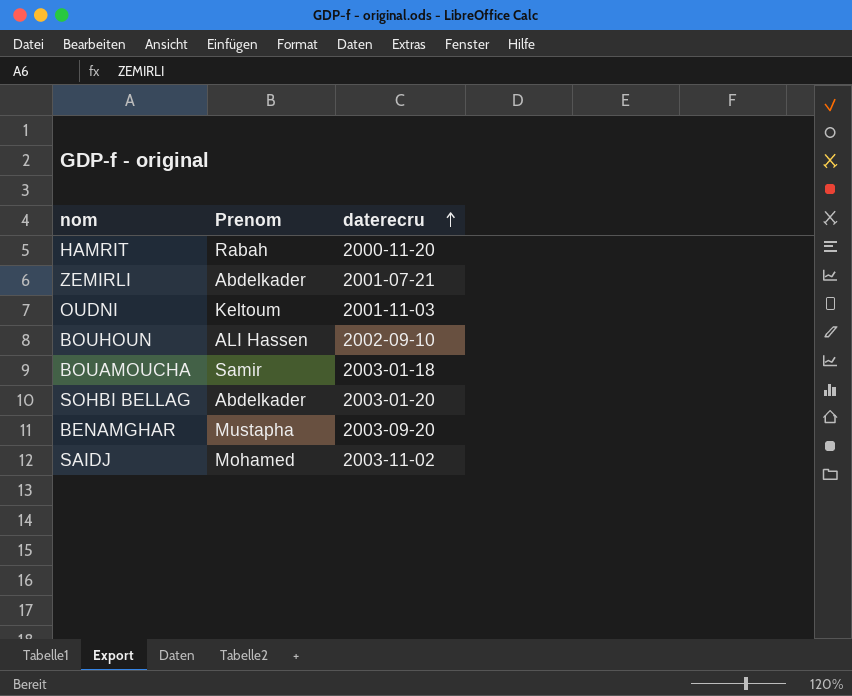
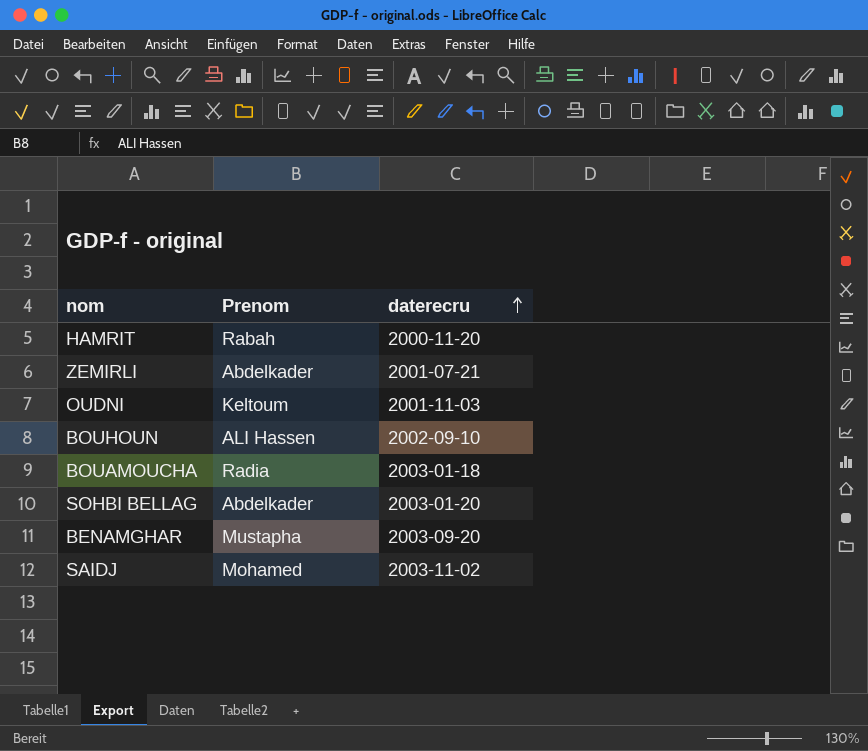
BOUAMOUCHA | Prenom: Samir -> Radia

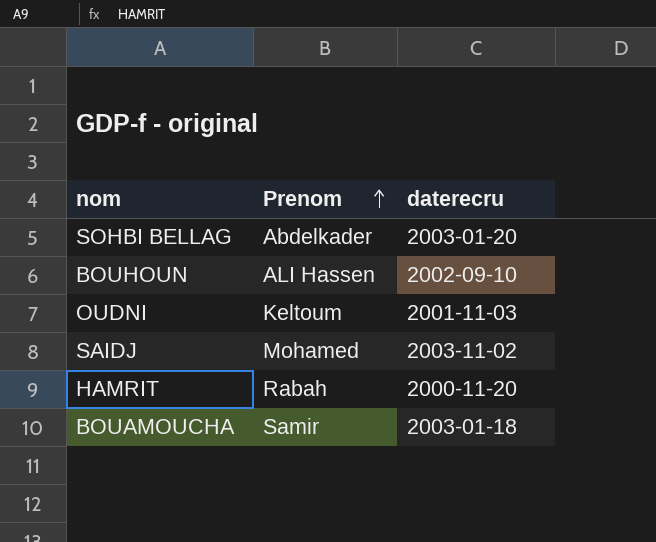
row order: daterecru ascending -> Prenom ascending
row ZEMIRLI: Abdelkader | 2001-07-21 -> none
row BENAMGHAR: Mustapha | 2003-09-20 -> none
BOUAMOUCHA | Prenom: Radia -> Samir

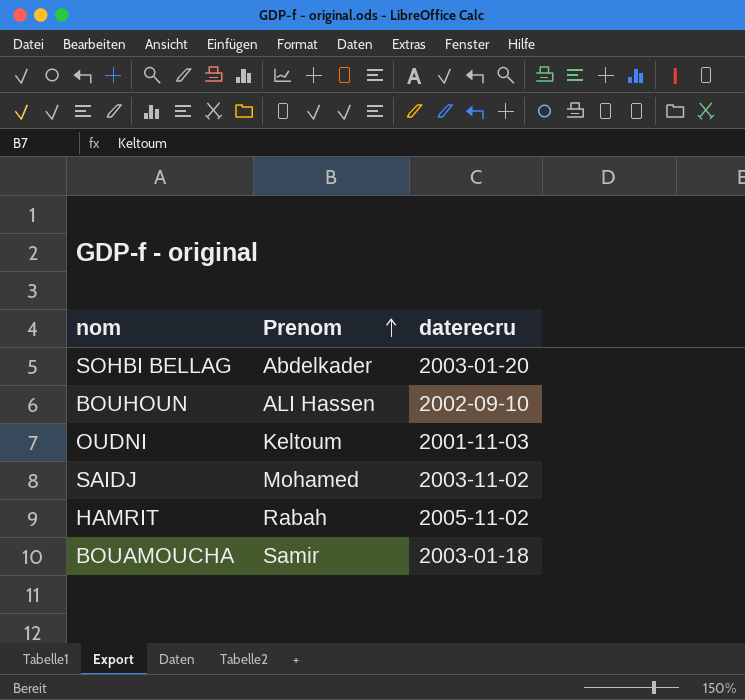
HAMRIT | daterecru: 2000-11-20 -> 2005-11-02

